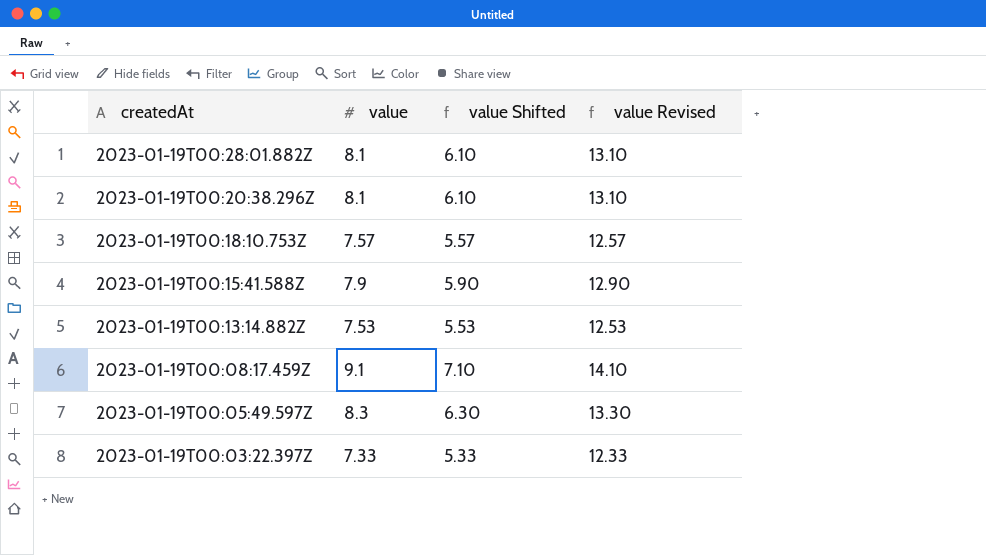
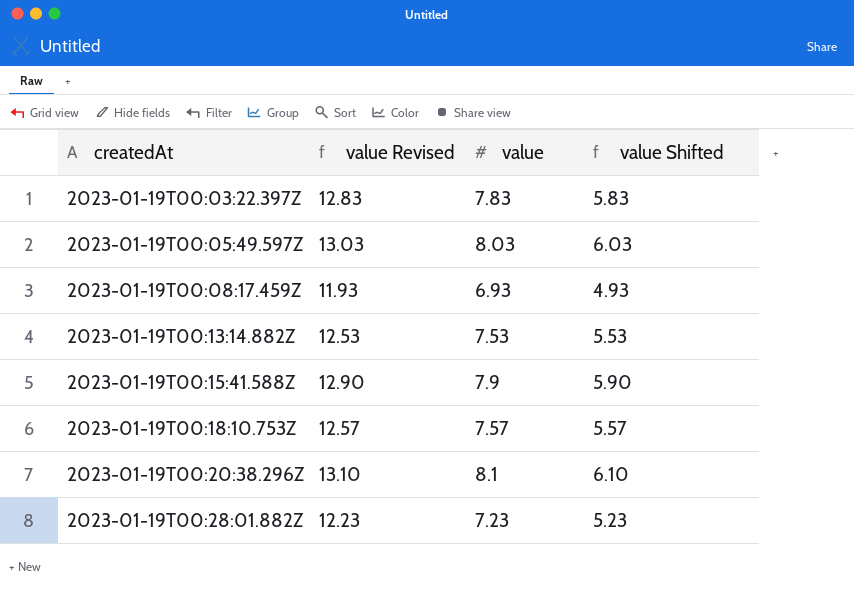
row order: createdAt descending -> createdAt ascending
column value Revised | position: 4 -> 2
2023-01-19T00:03:22.397Z | value Revised: 12.33 -> 12.83
2023-01-19T00:03:22.397Z | value: 7.33 -> 7.83
2023-01-19T00:03:22.397Z | value Shifted: 5.33 -> 5.83
2023-01-19T00:05:49.597Z | value Revised: 13.30 -> 13.03
2023-01-19T00:05:49.597Z | value: 8.3 -> 8.03
2023-01-19T00:05:49.597Z | value Shifted: 6.30 -> 6.03
2023-01-19T00:08:17.459Z | value Revised: 14.10 -> 11.93
2023-01-19T00:08:17.459Z | value: 9.1 -> 6.93
2023-01-19T00:08:17.459Z | value Shifted: 7.10 -> 4.93
2023-01-19T00:28:01.882Z | value Revised: 13.10 -> 12.23
2023-01-19T00:28:01.882Z | value: 8.1 -> 7.23
2023-01-19T00:28:01.882Z | value Shifted: 6.10 -> 5.23

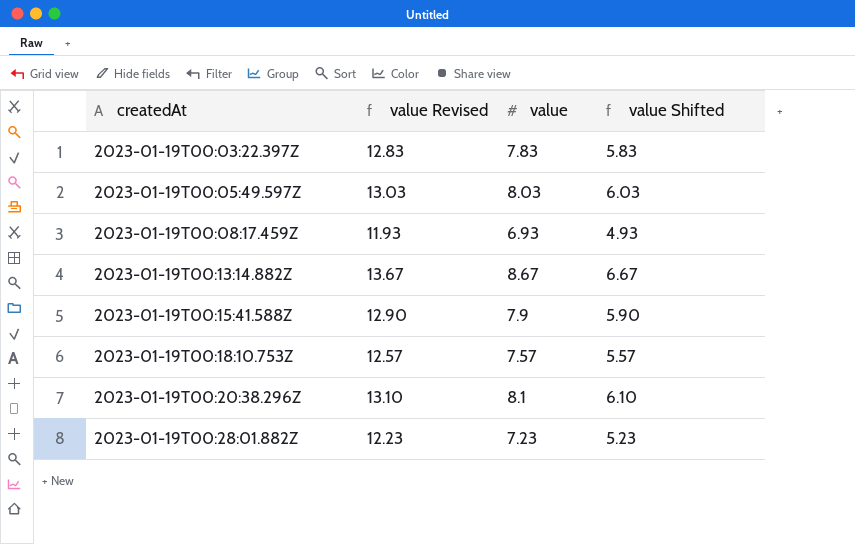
2023-01-19T00:13:14.882Z | value Revised: 12.53 -> 13.67
2023-01-19T00:13:14.882Z | value: 7.53 -> 8.67
2023-01-19T00:13:14.882Z | value Shifted: 5.53 -> 6.67

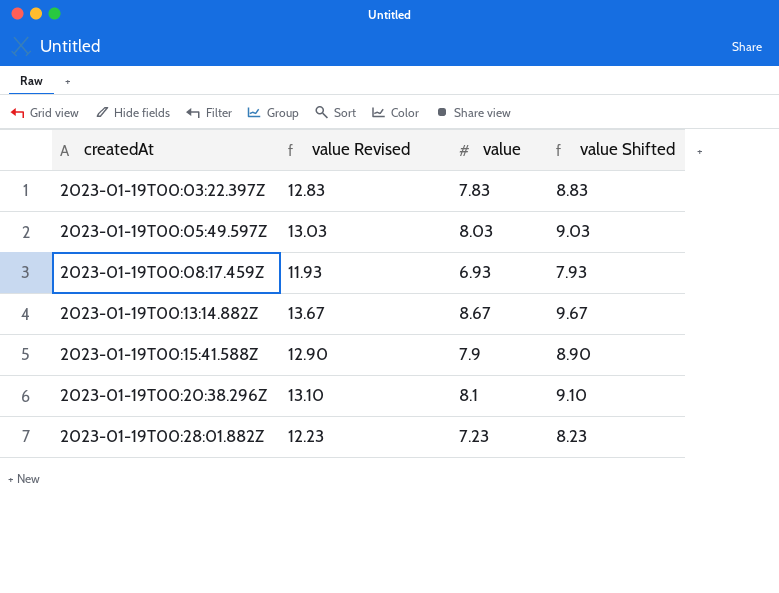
column value Shifted | formula: [value] - 2 -> [value] + 1
row 2023-01-19T00:18:10.753Z: 12.57 | 7.57 | 5.57 -> none

